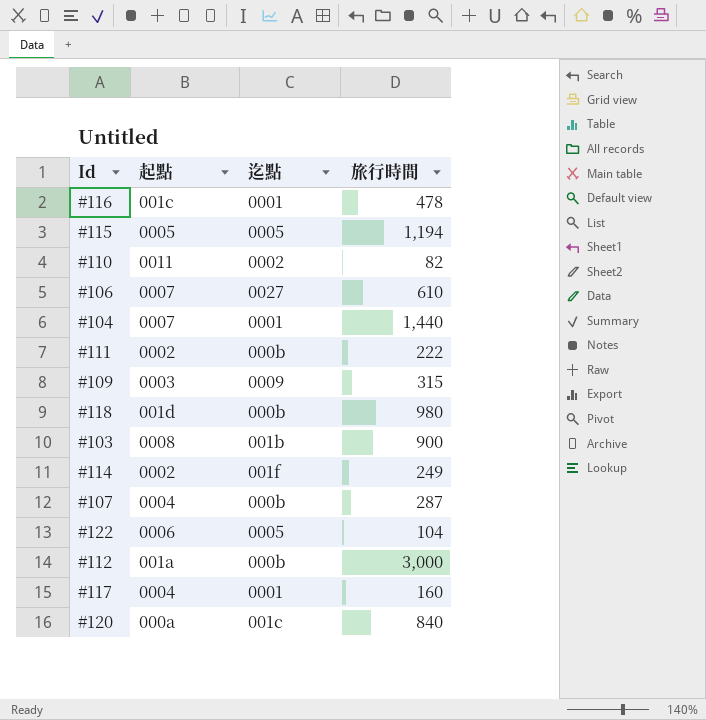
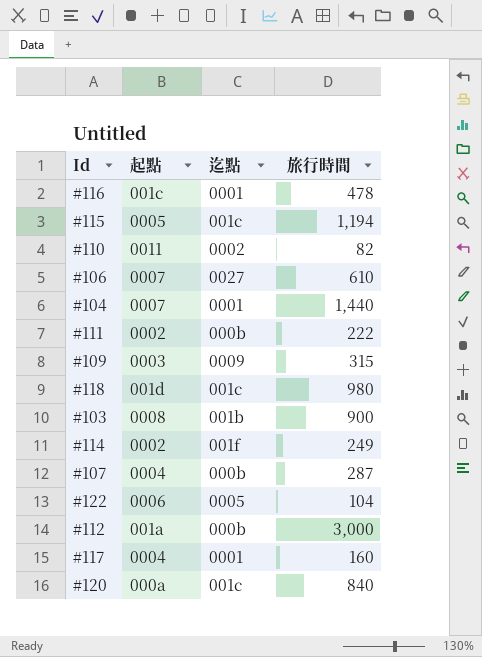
#115 | 迄點: 0005 -> 001c
#118 | 迄點: 000b -> 001c

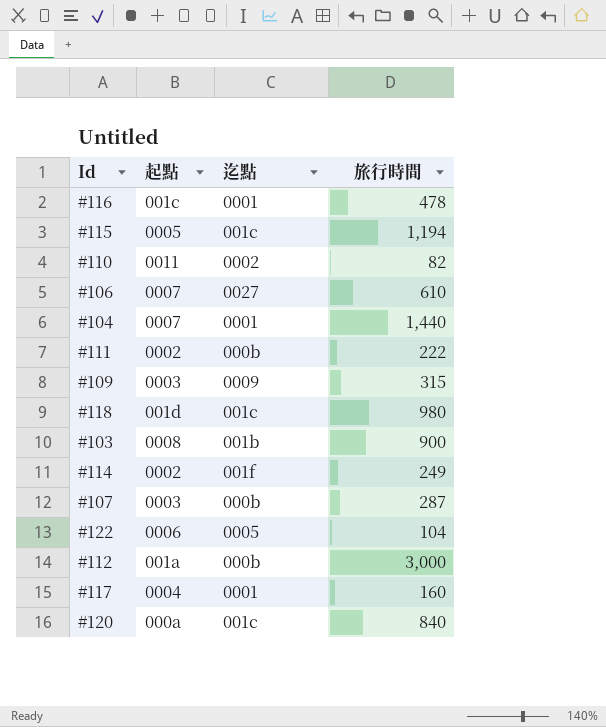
#107 | 起點: 0004 -> 0003

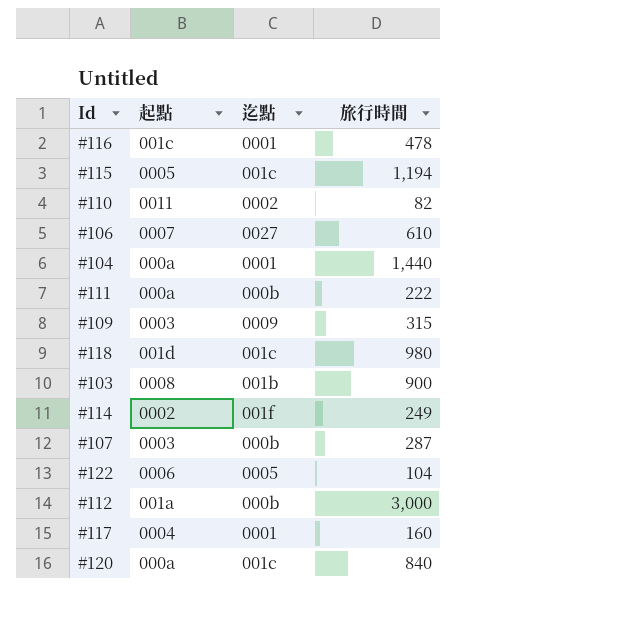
#104 | 起點: 0007 -> 000a
#111 | 起點: 0002 -> 000a

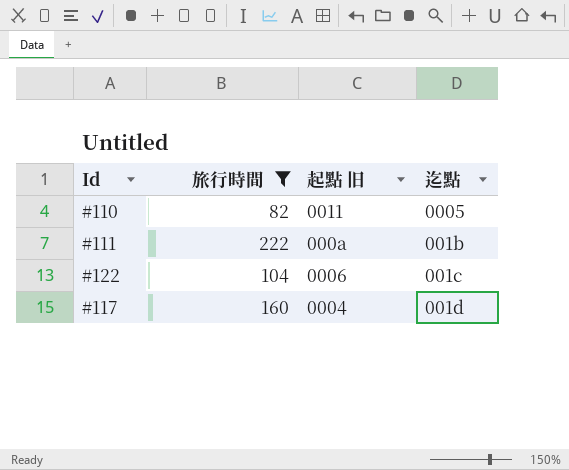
filter: none -> 旅行時間 <= 222
column 旅行時間 | position: 4 -> 2
column name: 起點 -> 起點 旧
#110 | 迄點: 0002 -> 0005
#111 | 迄點: 000b -> 001b
#122 | 迄點: 0005 -> 001c
#117 | 迄點: 0001 -> 001d

